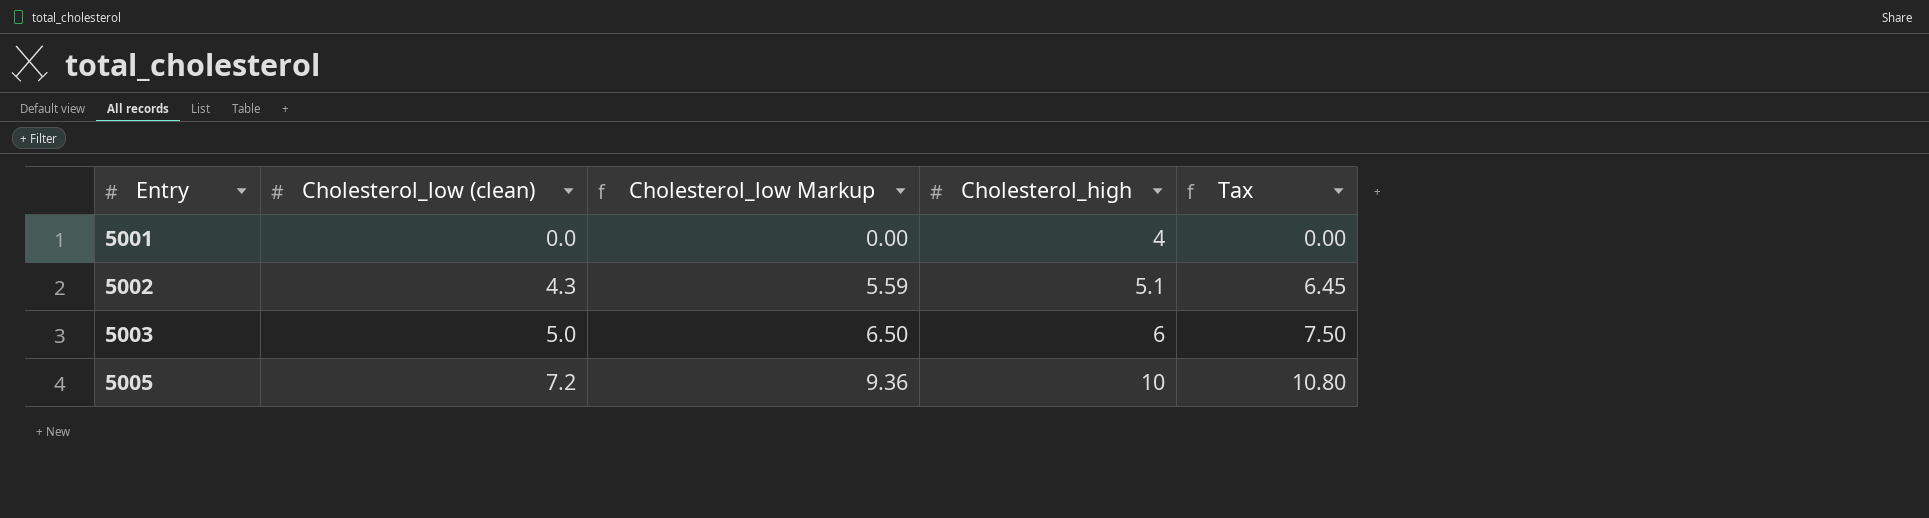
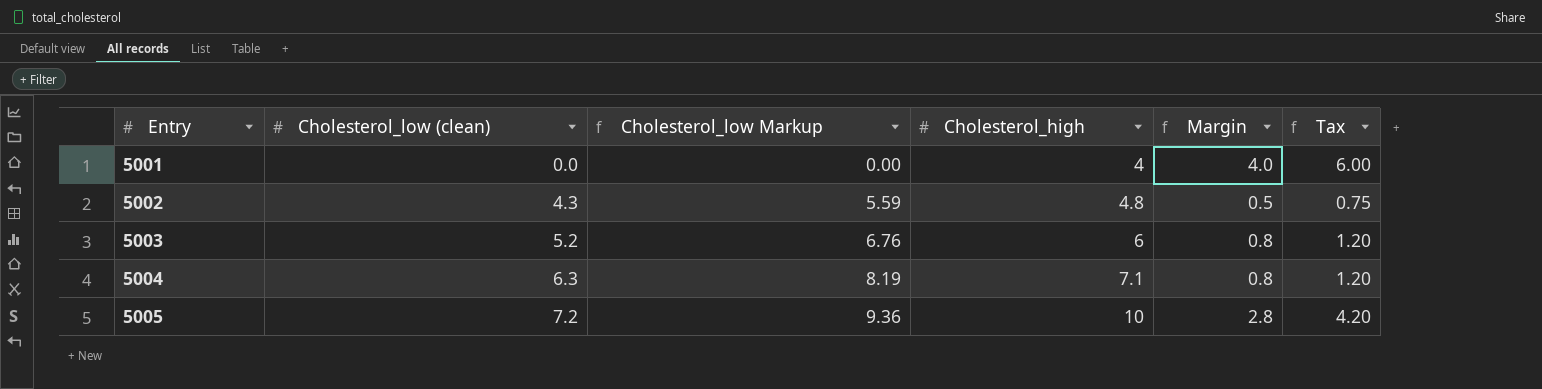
column Margin | formula: none -> [Cholesterol_high] - [Cholesterol_low (clean)]
column Tax | formula: [Cholesterol_low (clean)] * 1.5 -> [Margin] * 1.5
5002 | Cholesterol_high: 5.1 -> 4.8
5003 | Cholesterol_low (clean): 5.0 -> 5.2
5003 | Cholesterol_low Markup: 6.50 -> 6.76
row 5004: none -> 6.3 | 8.19 | 7.1 | 0.8 | 1.20

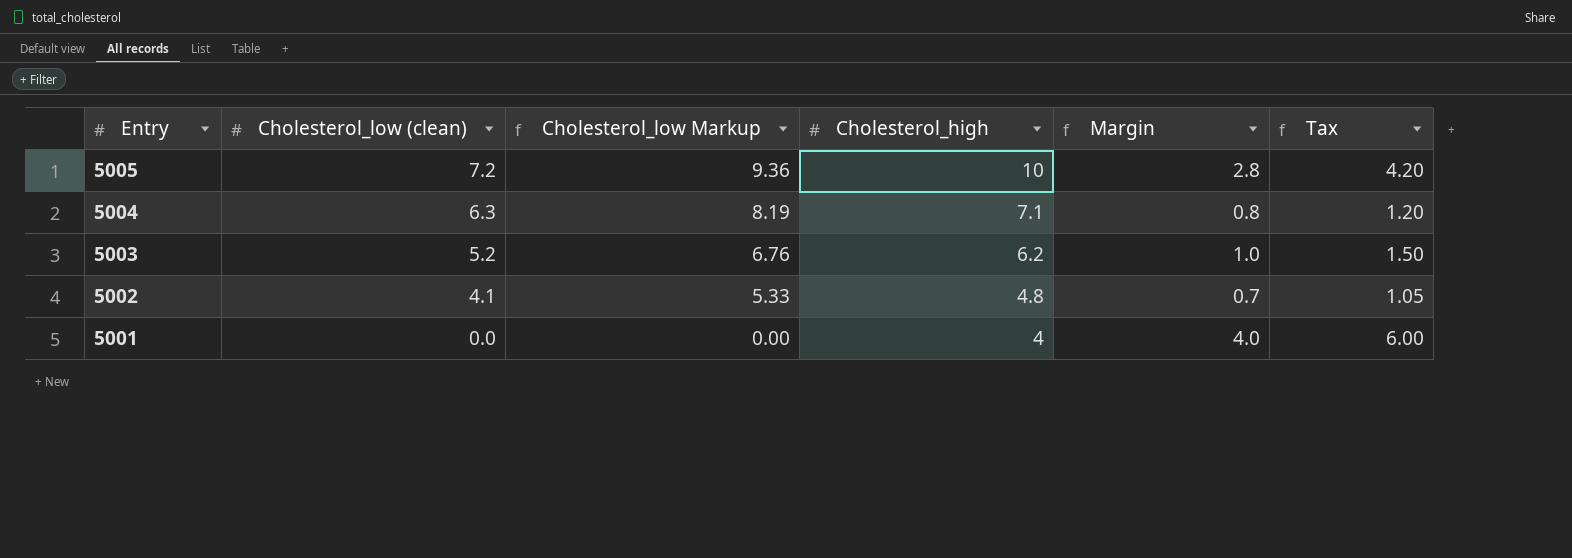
row order: Entry ascending -> Entry descending
5003 | Cholesterol_high: 6 -> 6.2
5003 | Margin: 0.8 -> 1.0
5003 | Tax: 1.20 -> 1.50
5002 | Cholesterol_low (clean): 4.3 -> 4.1
5002 | Cholesterol_low Markup: 5.59 -> 5.33
5002 | Margin: 0.5 -> 0.7
5002 | Tax: 0.75 -> 1.05

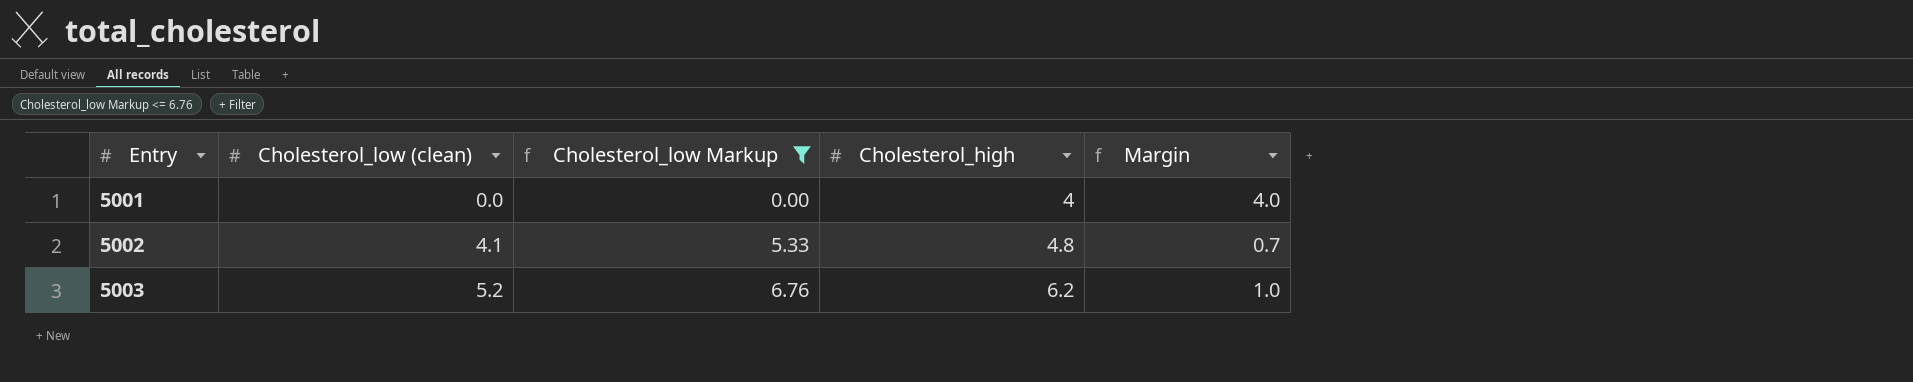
filter: none -> Cholesterol_low Markup <= 6.76
row order: Entry descending -> Entry ascending
column Tax | formula: [Margin] * 1.5 -> none

